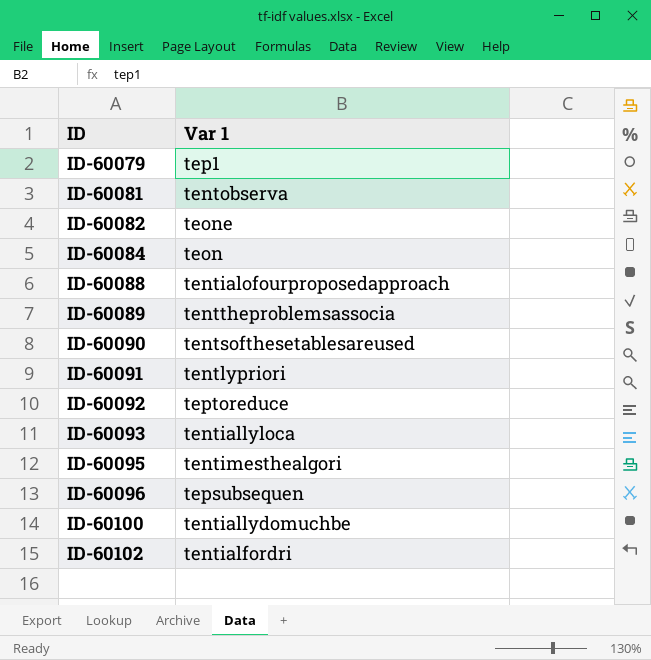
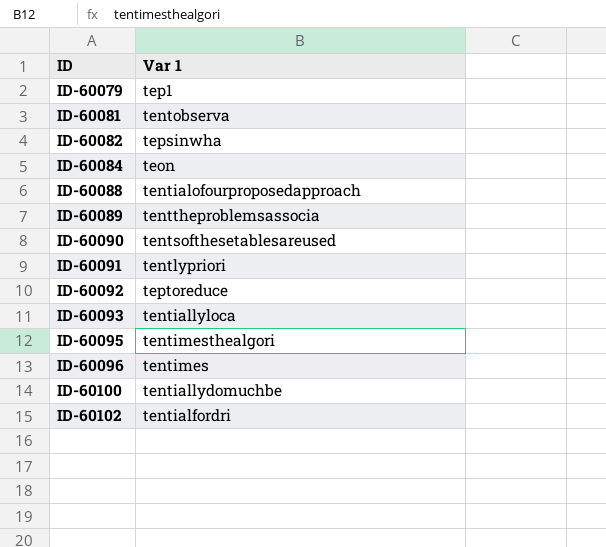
ID-60082 | Var 1: teone -> tepsinwha
ID-60096 | Var 1: tepsubsequen -> tentimes

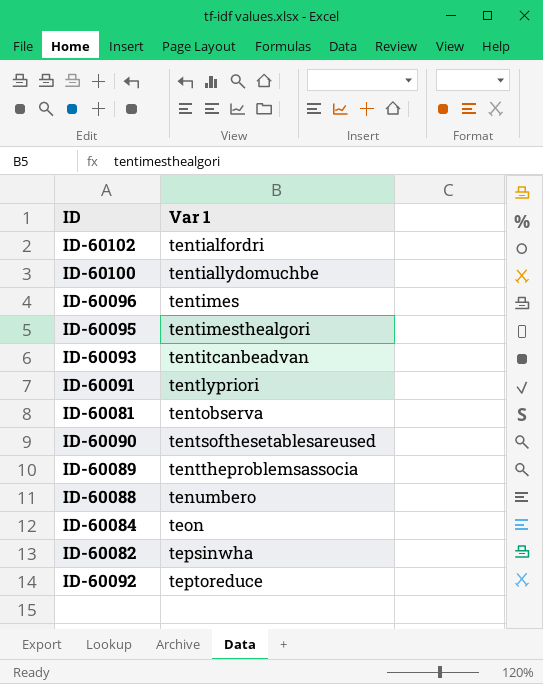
row order: ID ascending -> Var 1 ascending
row ID-60079: tep1 -> none
ID-60093 | Var 1: tentiallyloca -> tentitcanbeadvan
ID-60088 | Var 1: tentialofourproposedapproach -> tenumbero

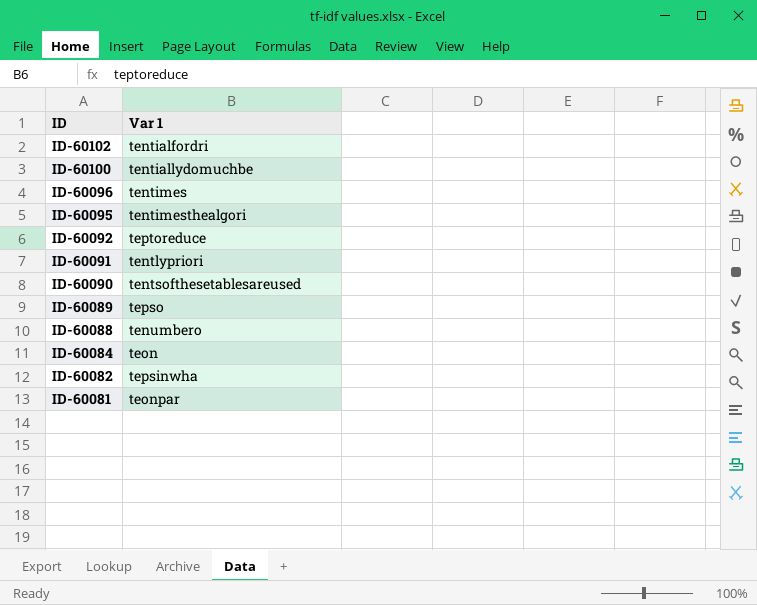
row order: Var 1 ascending -> ID descending
row ID-60093: tentitcanbeadvan -> none
ID-60089 | Var 1: tenttheproblemsassocia -> tepso
ID-60081 | Var 1: tentobserva -> teonpar

